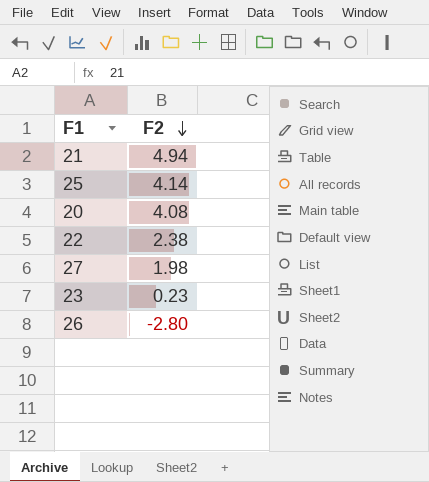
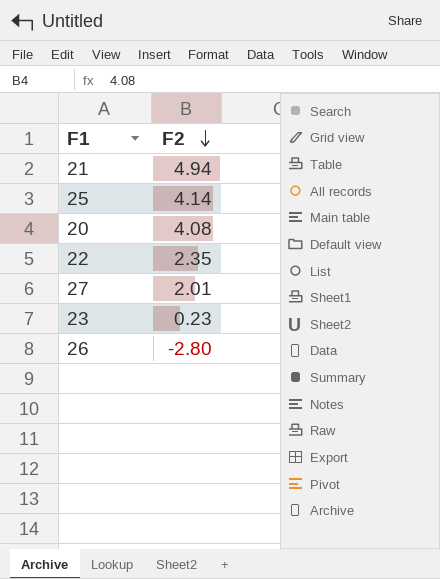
22 | F2: 2.38 -> 2.35
27 | F2: 1.98 -> 2.01

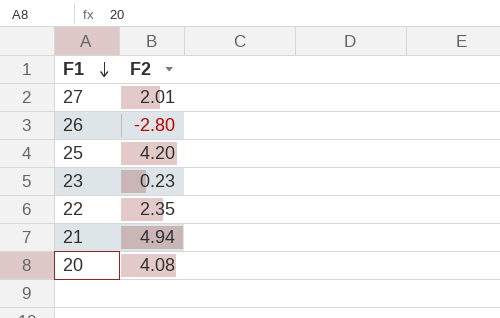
row order: F2 descending -> F1 descending
25 | F2: 4.14 -> 4.20

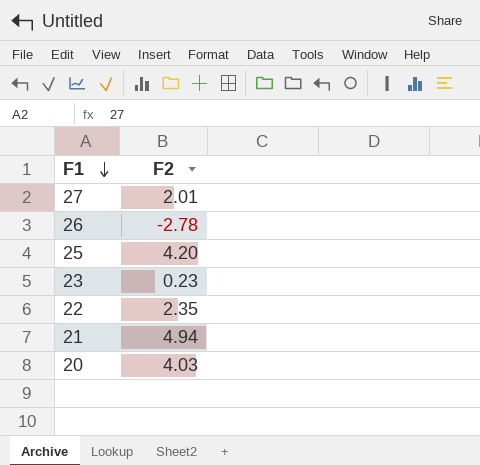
26 | F2: -2.80 -> -2.78
20 | F2: 4.08 -> 4.03

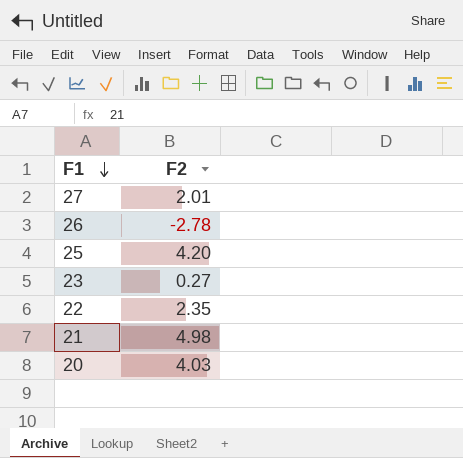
23 | F2: 0.23 -> 0.27
21 | F2: 4.94 -> 4.98

